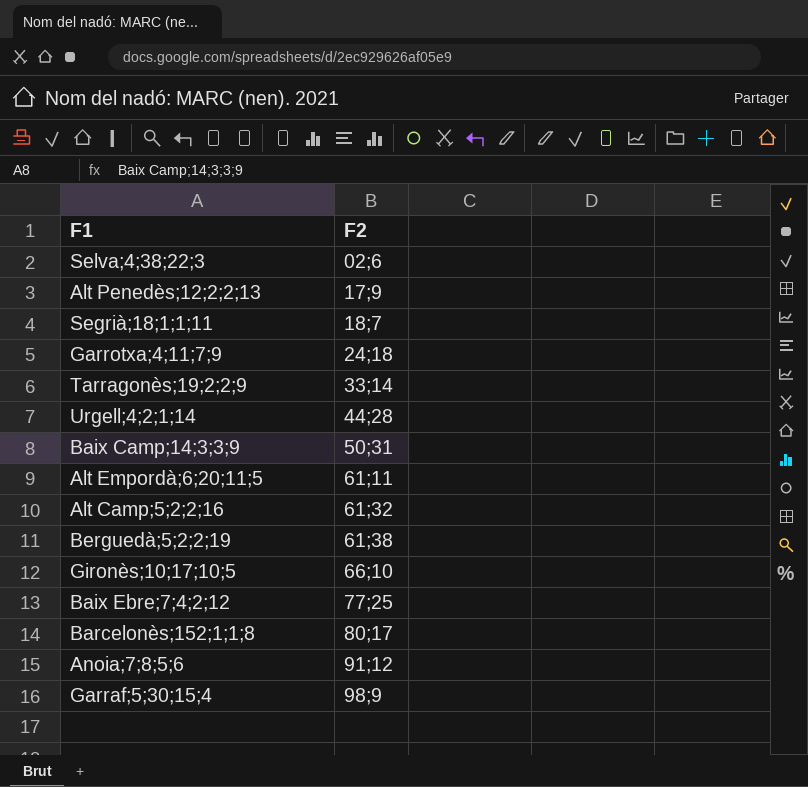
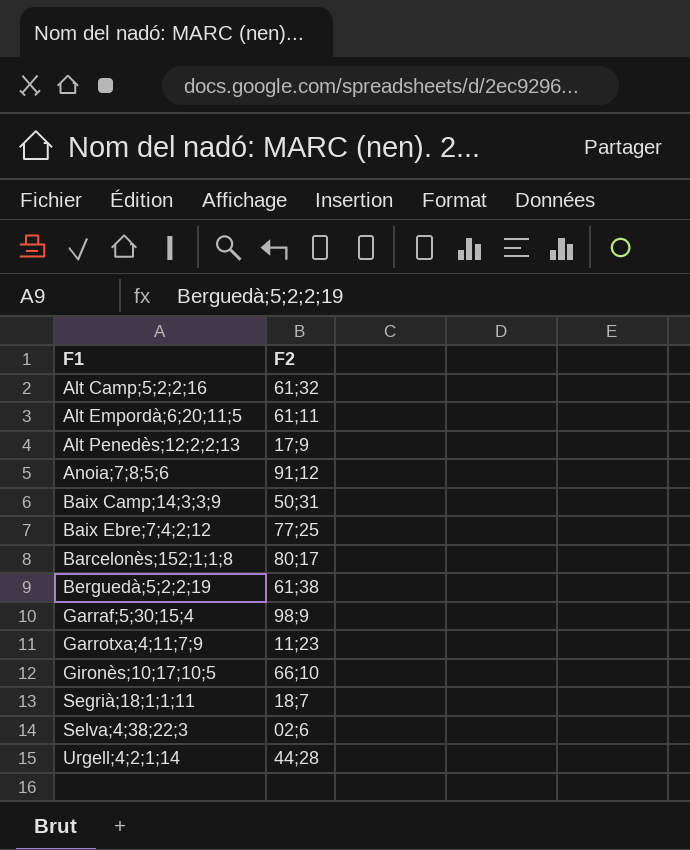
row order: F2 ascending -> F1 ascending
row Tarragonès;19;2;2;9: 33;14 -> none
Garrotxa;4;11;7;9 | F2: 24;18 -> 11;23

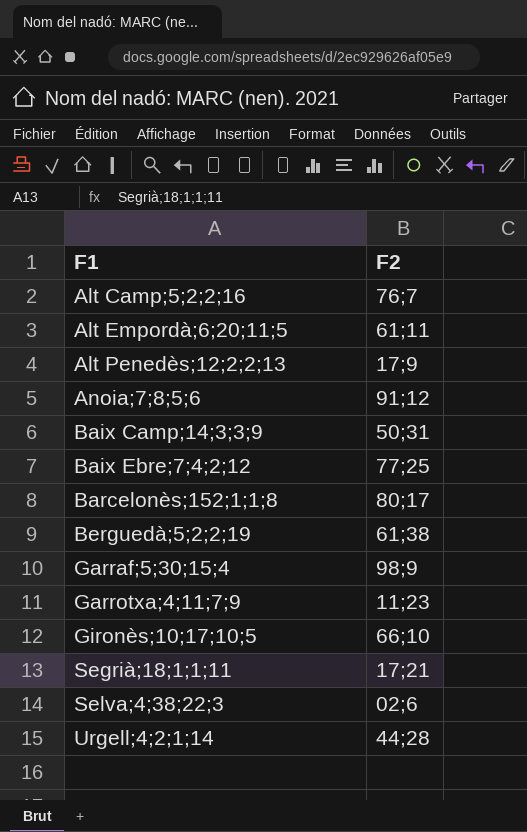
Alt Camp;5;2;2;16 | F2: 61;32 -> 76;7
Segrià;18;1;1;11 | F2: 18;7 -> 17;21

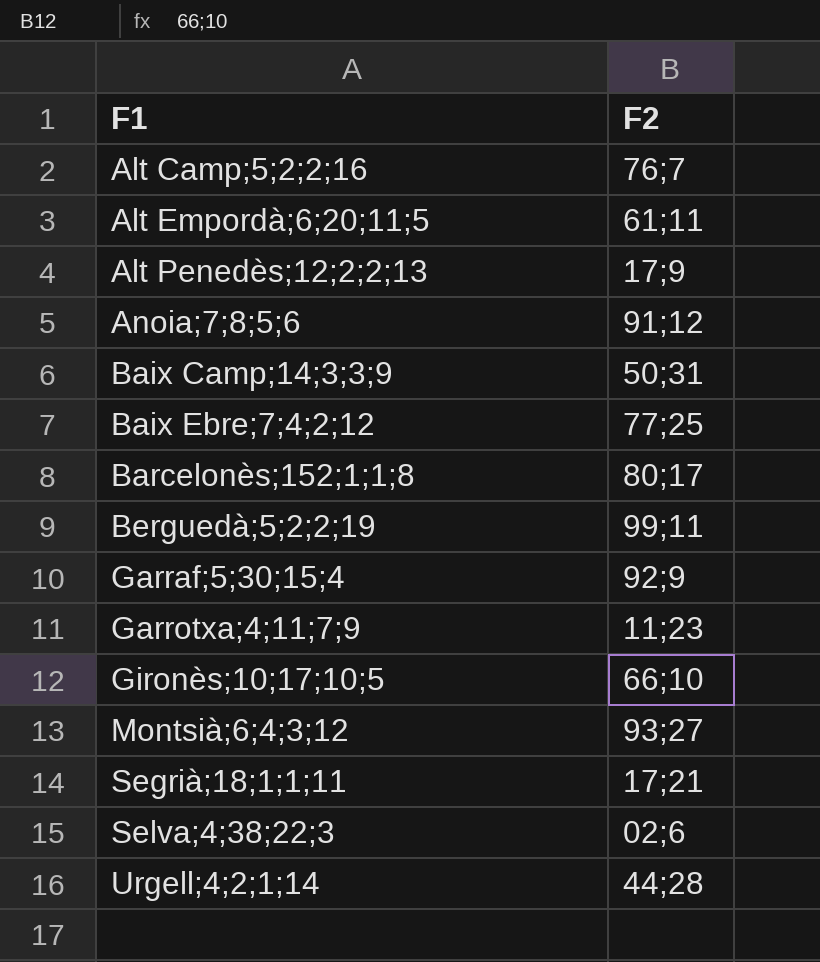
Berguedà;5;2;2;19 | F2: 61;38 -> 99;11
Garraf;5;30;15;4 | F2: 98;9 -> 92;9
row Montsià;6;4;3;12: none -> 93;27

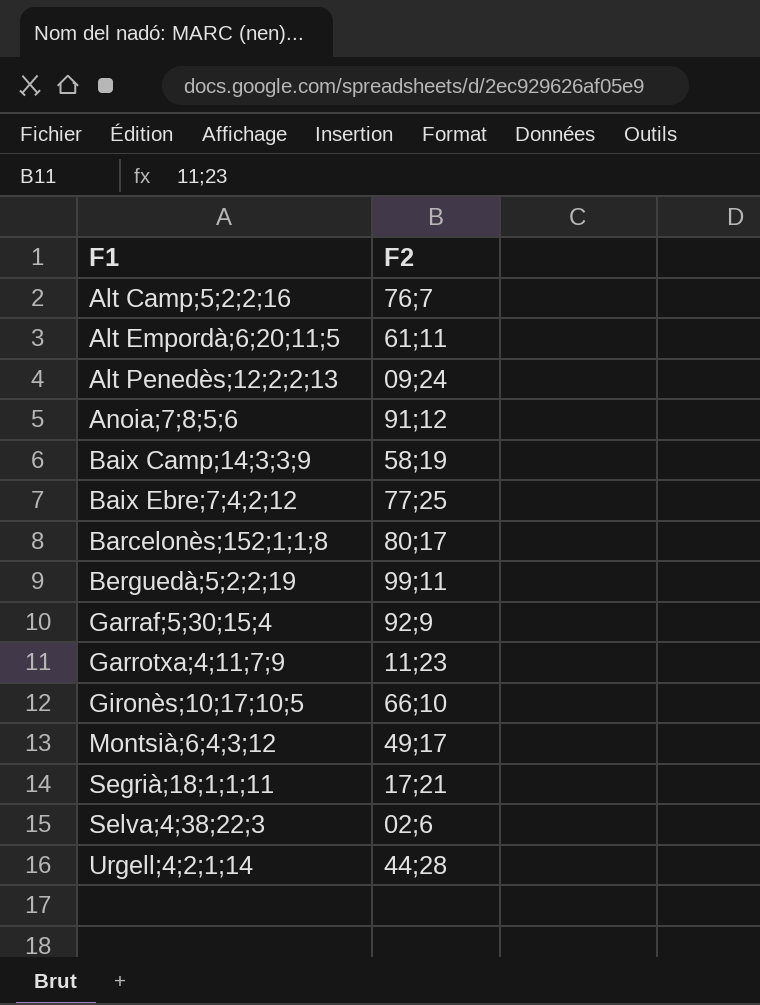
Alt Penedès;12;2;2;13 | F2: 17;9 -> 09;24
Baix Camp;14;3;3;9 | F2: 50;31 -> 58;19
Montsià;6;4;3;12 | F2: 93;27 -> 49;17

